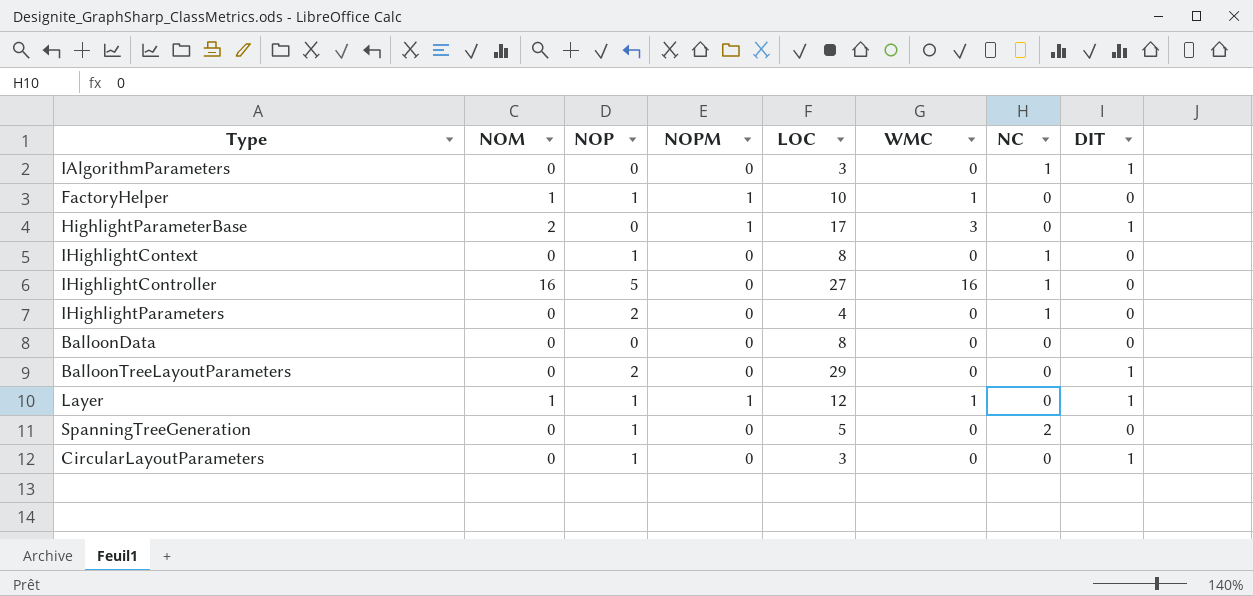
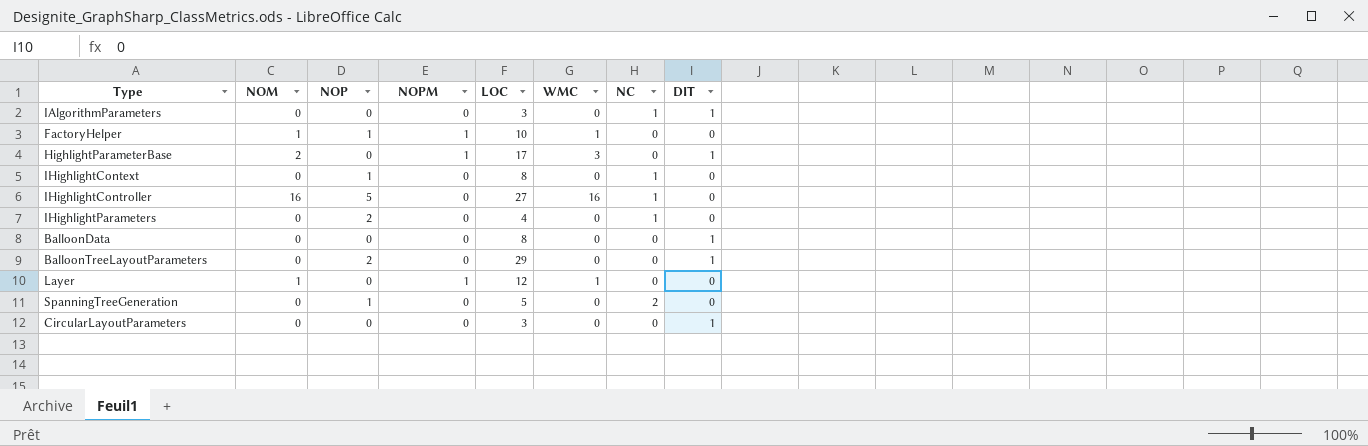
BalloonData | DIT: 0 -> 1
Layer | NOP: 1 -> 0
Layer | DIT: 1 -> 0
CircularLayoutParameters | NOP: 1 -> 0

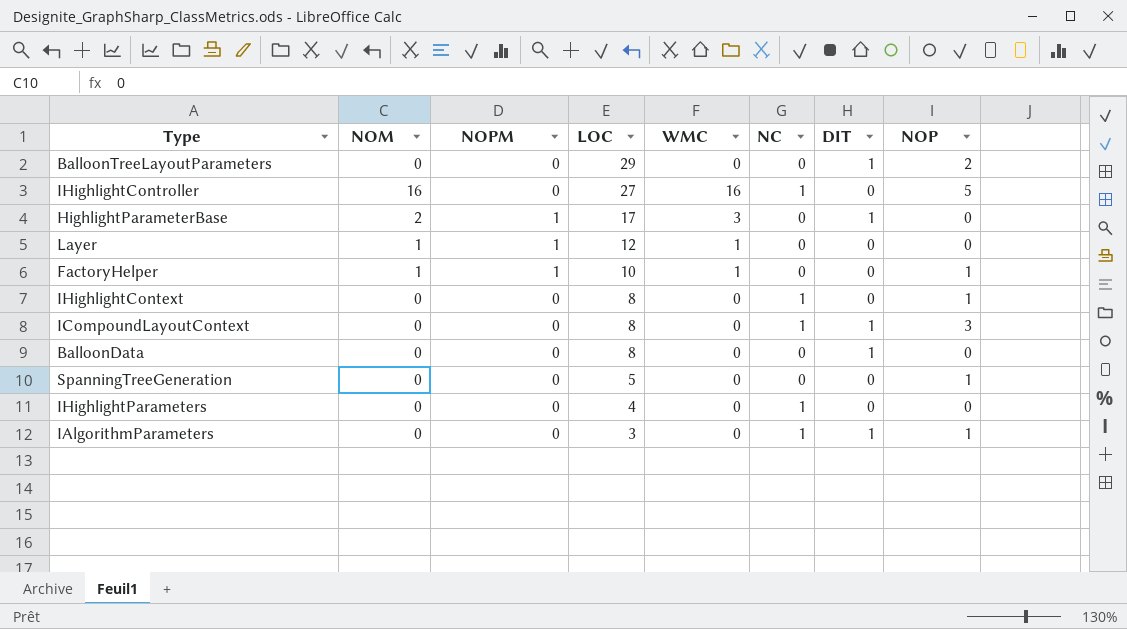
row order: none -> LOC descending
column NOP | position: 3 -> 8
row CircularLayoutParameters: 0 | 0 | 0 | 3 | 0 | 0 | 1 -> none
row ICompoundLayoutContext: none -> 0 | 0 | 8 | 0 | 1 | 1 | 3
SpanningTreeGeneration | NC: 2 -> 0
IHighlightParameters | NOP: 2 -> 0
IAlgorithmParameters | NOP: 0 -> 1

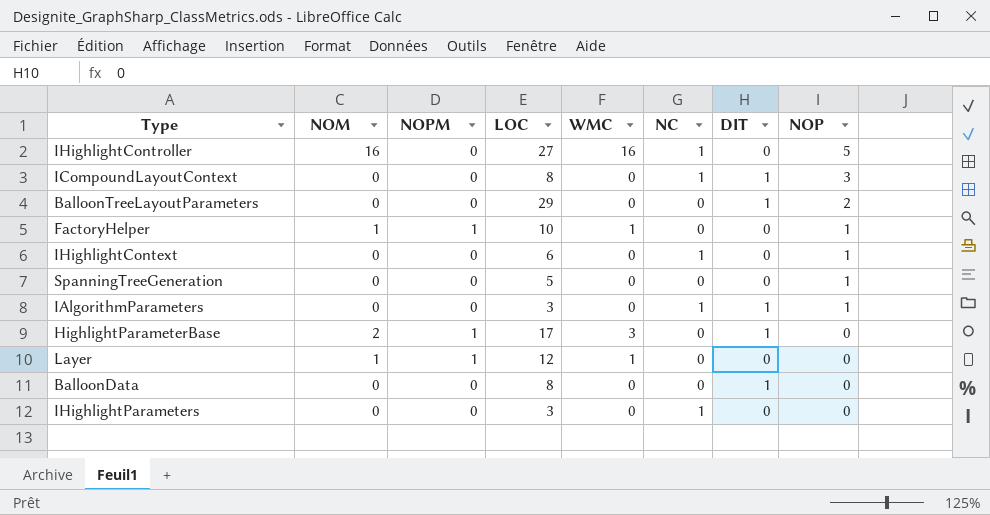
row order: LOC descending -> NOP descending
IHighlightContext | LOC: 8 -> 6
IHighlightParameters | LOC: 4 -> 3

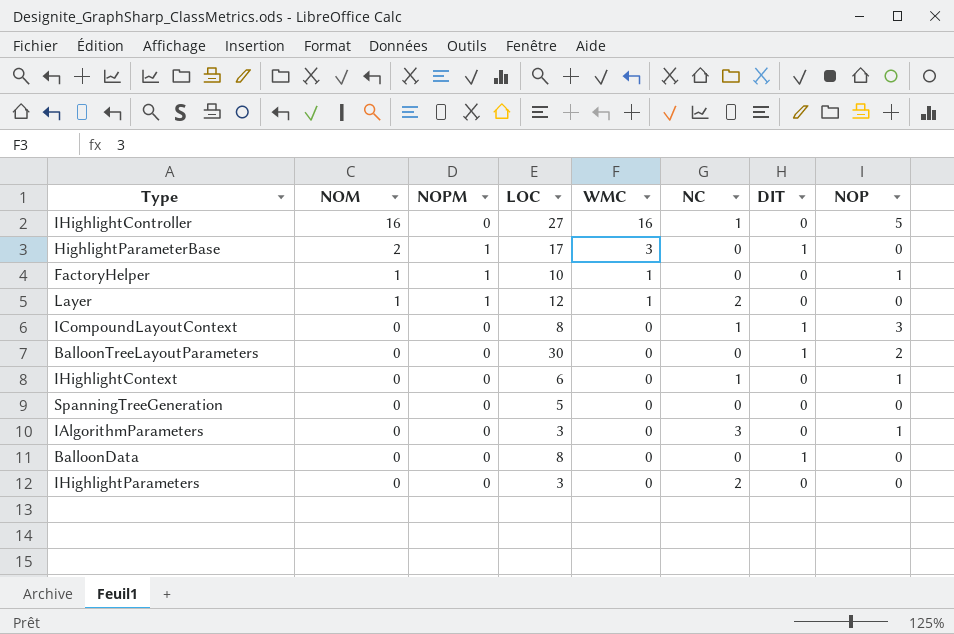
row order: NOP descending -> NOM descending
Layer | NC: 0 -> 2
BalloonTreeLayoutParameters | LOC: 29 -> 30
SpanningTreeGeneration | NOP: 1 -> 0
IAlgorithmParameters | NC: 1 -> 3
IAlgorithmParameters | DIT: 1 -> 0
IHighlightParameters | NC: 1 -> 2

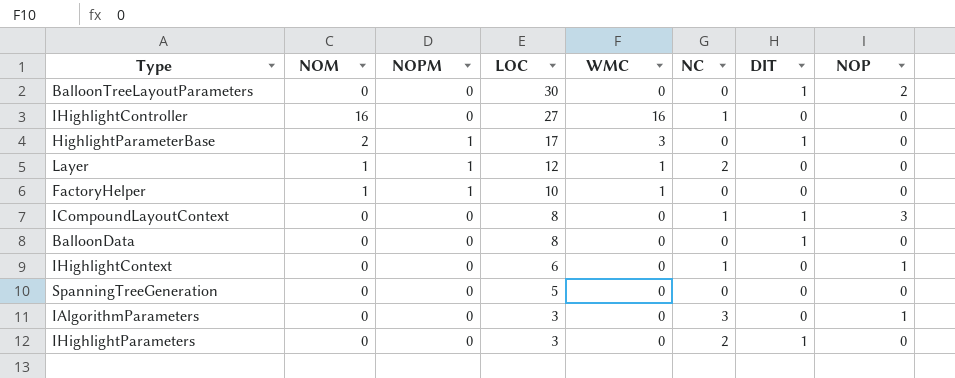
row order: NOM descending -> LOC descending
IHighlightController | NOP: 5 -> 0
FactoryHelper | NOP: 1 -> 0
IHighlightParameters | DIT: 0 -> 1

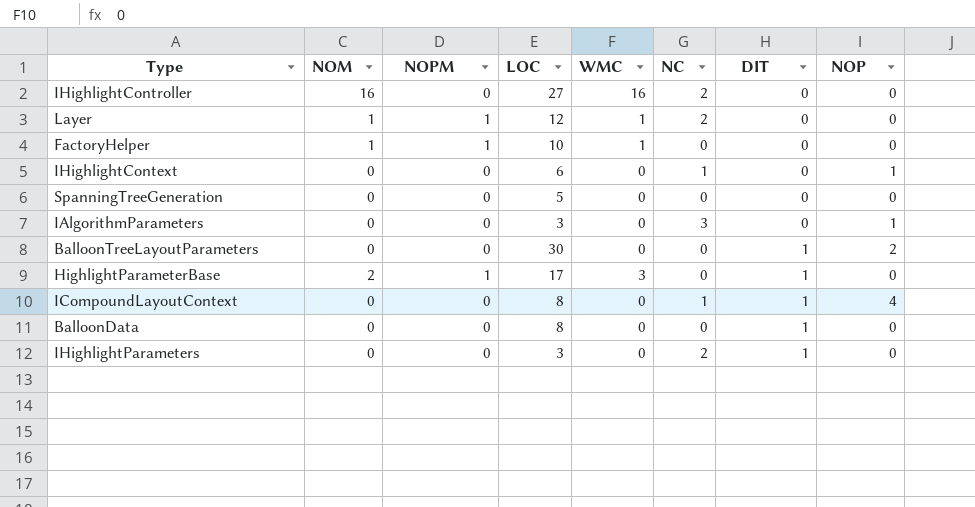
row order: LOC descending -> DIT ascending
IHighlightController | NC: 1 -> 2
ICompoundLayoutContext | NOP: 3 -> 4

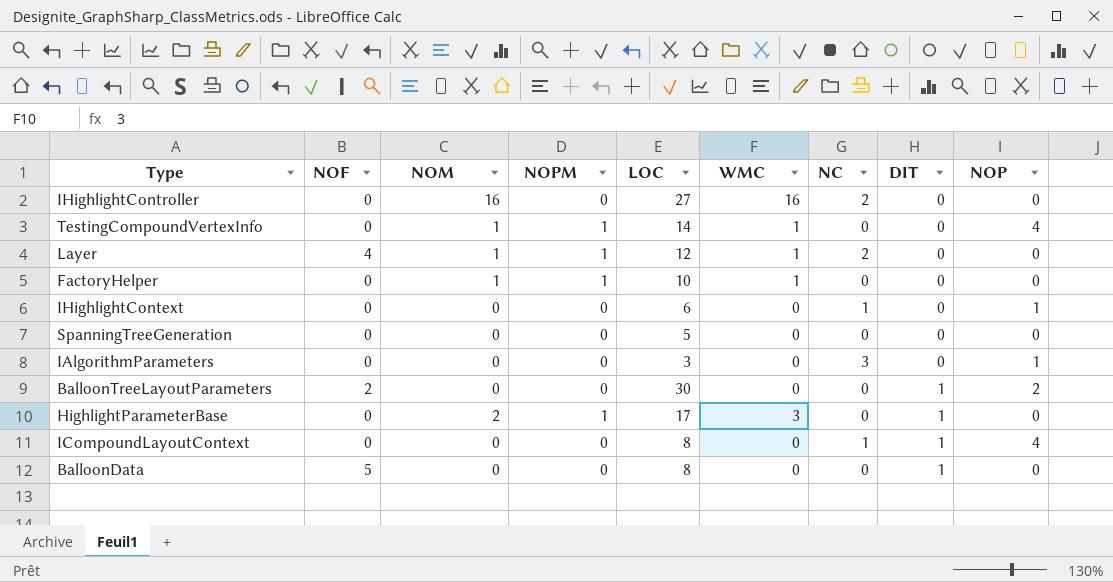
column NOF | position: none -> 2
row IHighlightParameters: 0 | 0 | 3 | 0 | 2 | 1 | 0 -> none
row TestingCompoundVertexInfo: none -> 0 | 1 | 1 | 14 | 1 | 0 | 0 | 4

